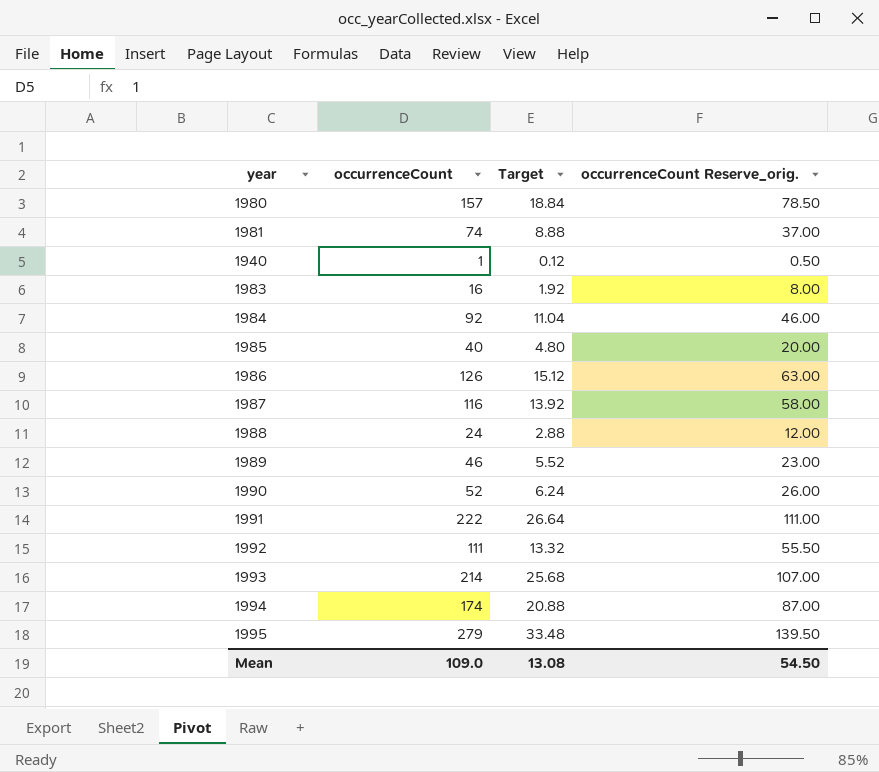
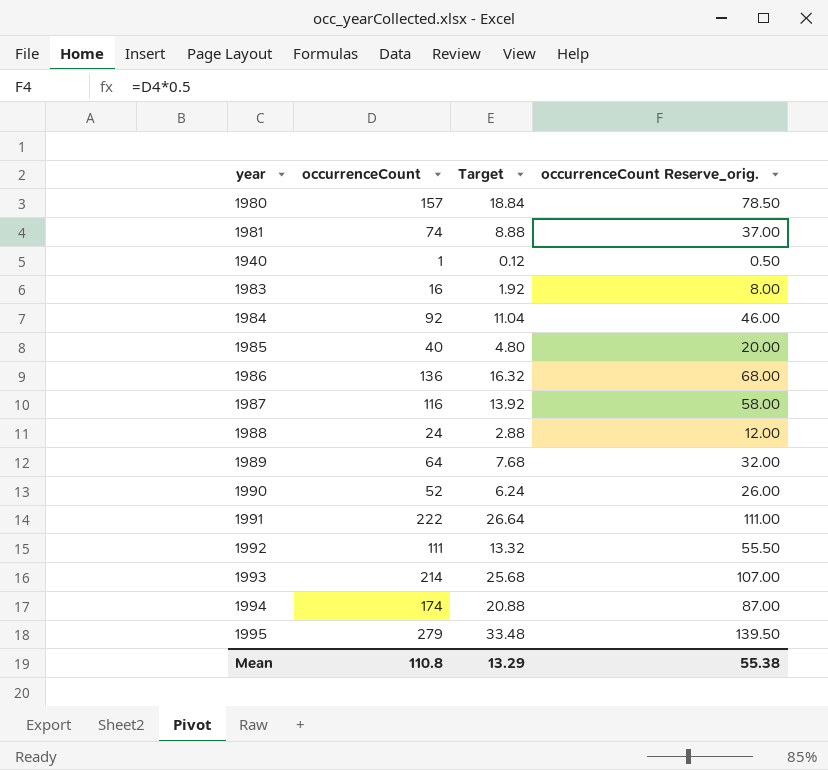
1986 | occurrenceCount: 126 -> 136
1986 | Target: 15.12 -> 16.32
1986 | occurrenceCount Reserve_orig.: 63.00 -> 68.00
1989 | occurrenceCount: 46 -> 64
1989 | Target: 5.52 -> 7.68
1989 | occurrenceCount Reserve_orig.: 23.00 -> 32.00
Mean | occurrenceCount: 109.0 -> 110.8
Mean | Target: 13.08 -> 13.29
Mean | occurrenceCount Reserve_orig.: 54.50 -> 55.38

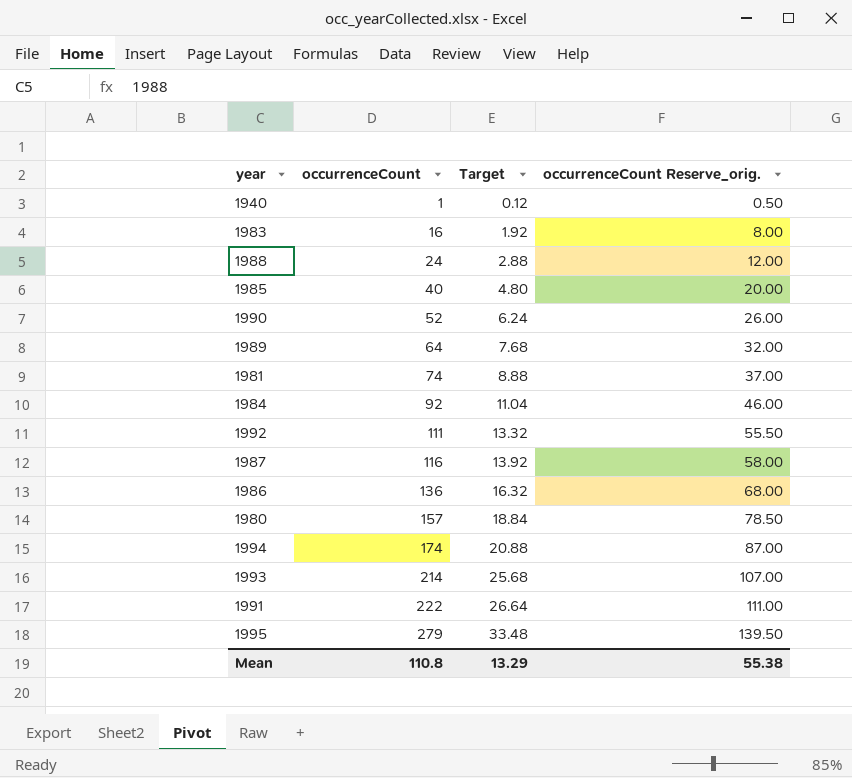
row order: none -> occurrenceCount ascending

